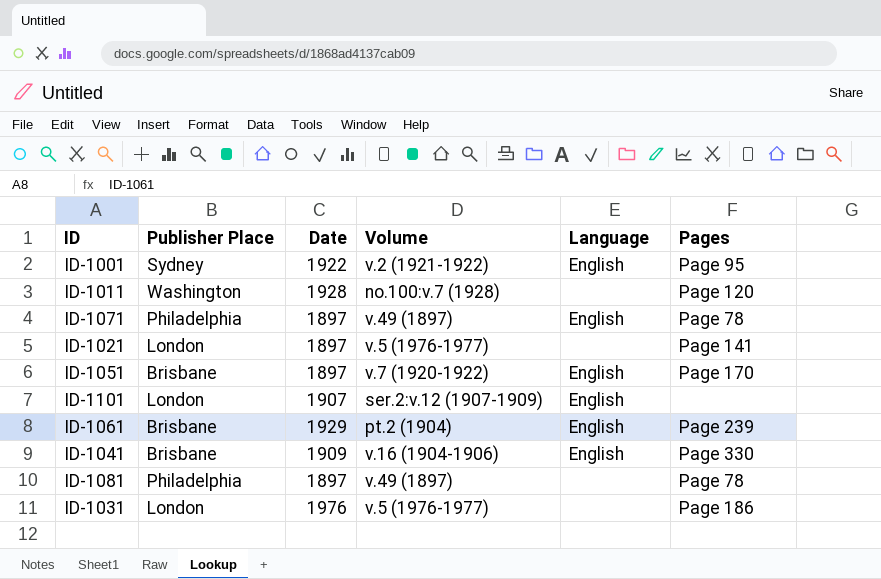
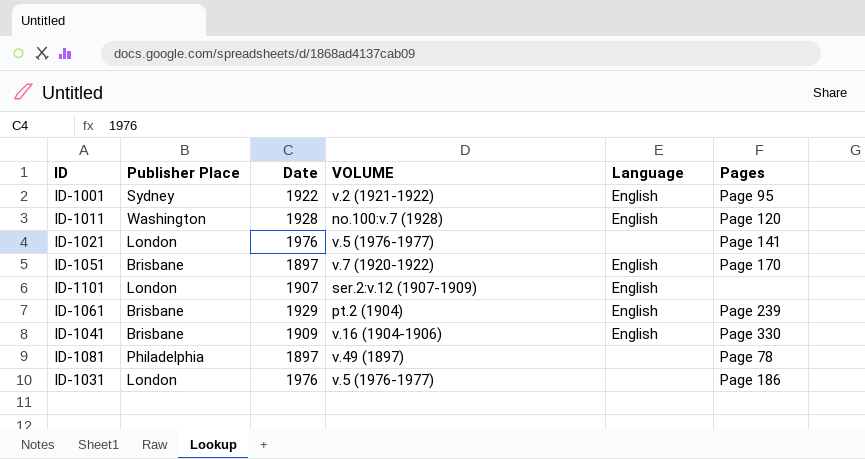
column name: Volume -> VOLUME
row ID-1071: Philadelphia | 1897 | v.49 (1897) | English | Page 78 -> none
ID-1011 | Language: none -> English
ID-1021 | Date: 1897 -> 1976

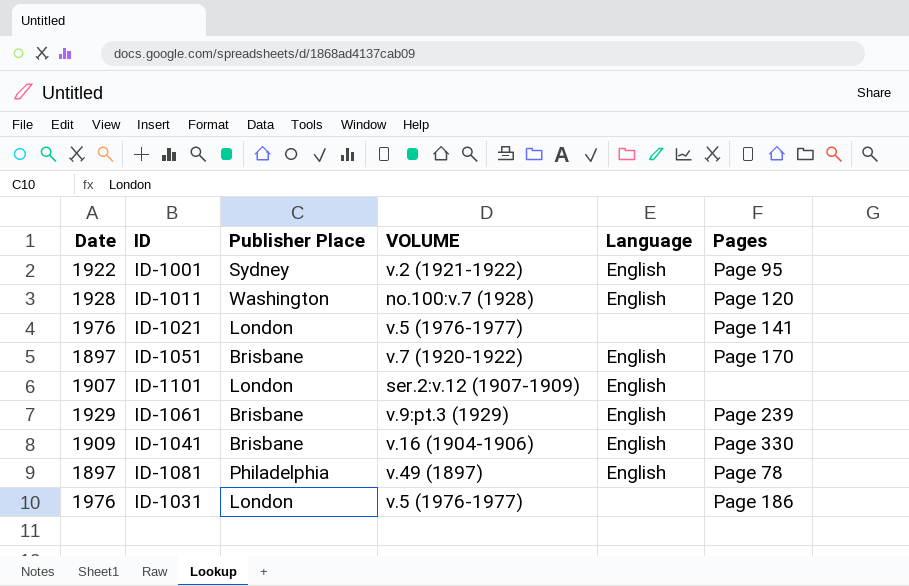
column Date | position: 3 -> 1
ID-1061 | VOLUME: pt.2 (1904) -> v.9:pt.3 (1929)
ID-1081 | Language: none -> English

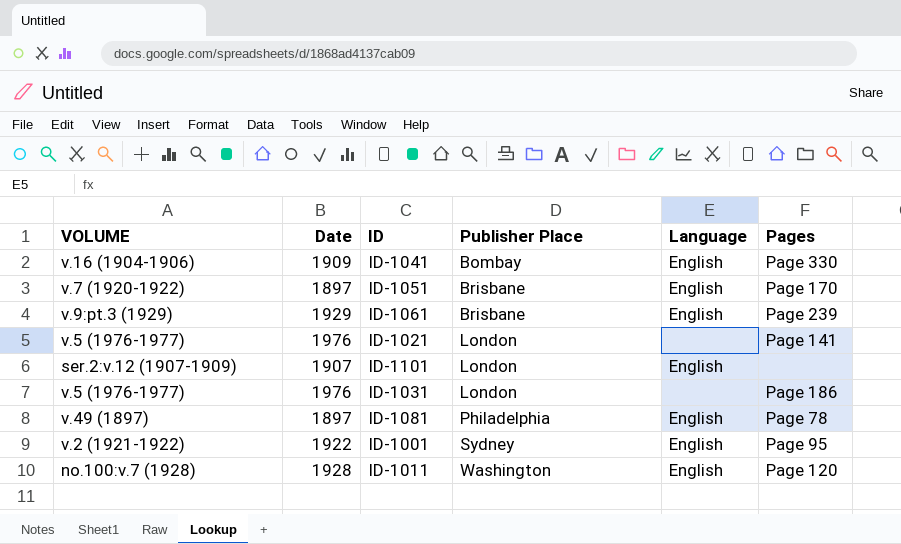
row order: none -> Publisher Place ascending
column VOLUME | position: 4 -> 1
ID-1041 | Publisher Place: Brisbane -> Bombay

